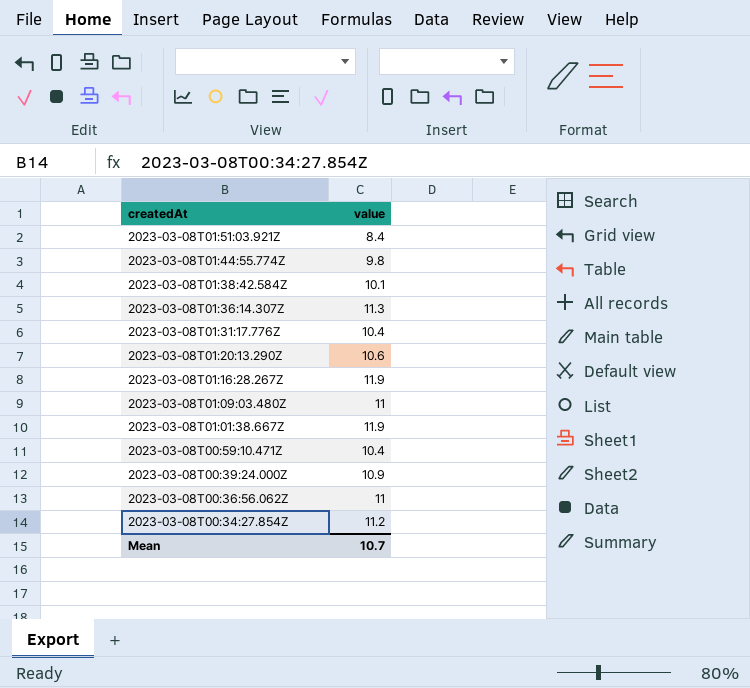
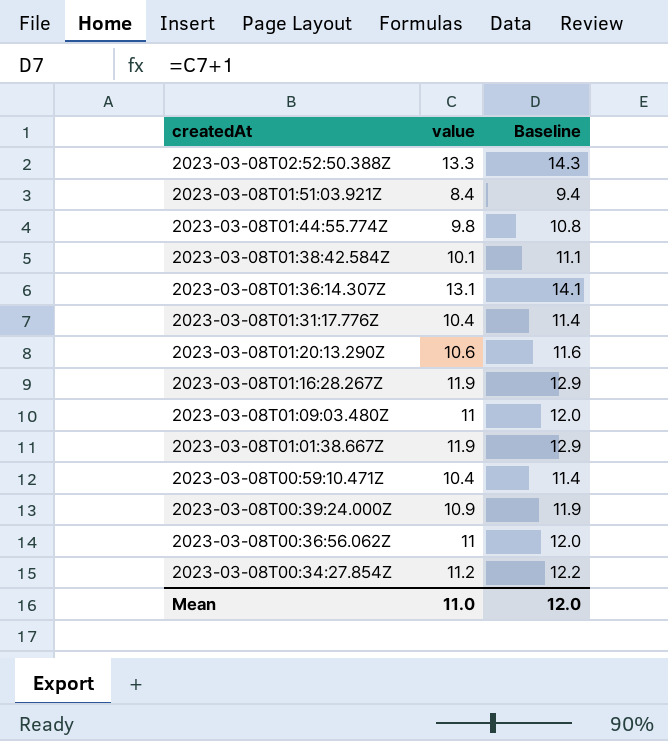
column Baseline | formula: none -> [value] + 1
row 2023-03-08T02:52:50.388Z: none -> 13.3 | 14.3
2023-03-08T01:36:14.307Z | value: 11.3 -> 13.1
Mean | value: 10.7 -> 11.0

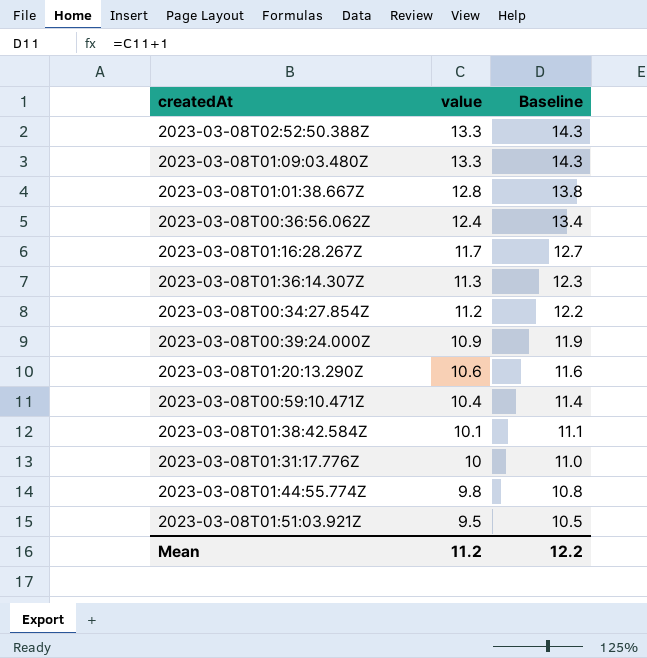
row order: createdAt descending -> value descending
2023-03-08T01:09:03.480Z | value: 11 -> 13.3
2023-03-08T01:09:03.480Z | Baseline: 12.0 -> 14.3
2023-03-08T01:01:38.667Z | value: 11.9 -> 12.8
2023-03-08T01:01:38.667Z | Baseline: 12.9 -> 13.8
2023-03-08T00:36:56.062Z | value: 11 -> 12.4
2023-03-08T00:36:56.062Z | Baseline: 12.0 -> 13.4
2023-03-08T01:16:28.267Z | value: 11.9 -> 11.7
2023-03-08T01:16:28.267Z | Baseline: 12.9 -> 12.7
2023-03-08T01:36:14.307Z | value: 13.1 -> 11.3
2023-03-08T01:36:14.307Z | Baseline: 14.1 -> 12.3
2023-03-08T01:31:17.776Z | value: 10.4 -> 10
2023-03-08T01:31:17.776Z | Baseline: 11.4 -> 11.0
2023-03-08T01:51:03.921Z | value: 8.4 -> 9.5
2023-03-08T01:51:03.921Z | Baseline: 9.4 -> 10.5
Mean | value: 11.0 -> 11.2
Mean | Baseline: 12.0 -> 12.2

